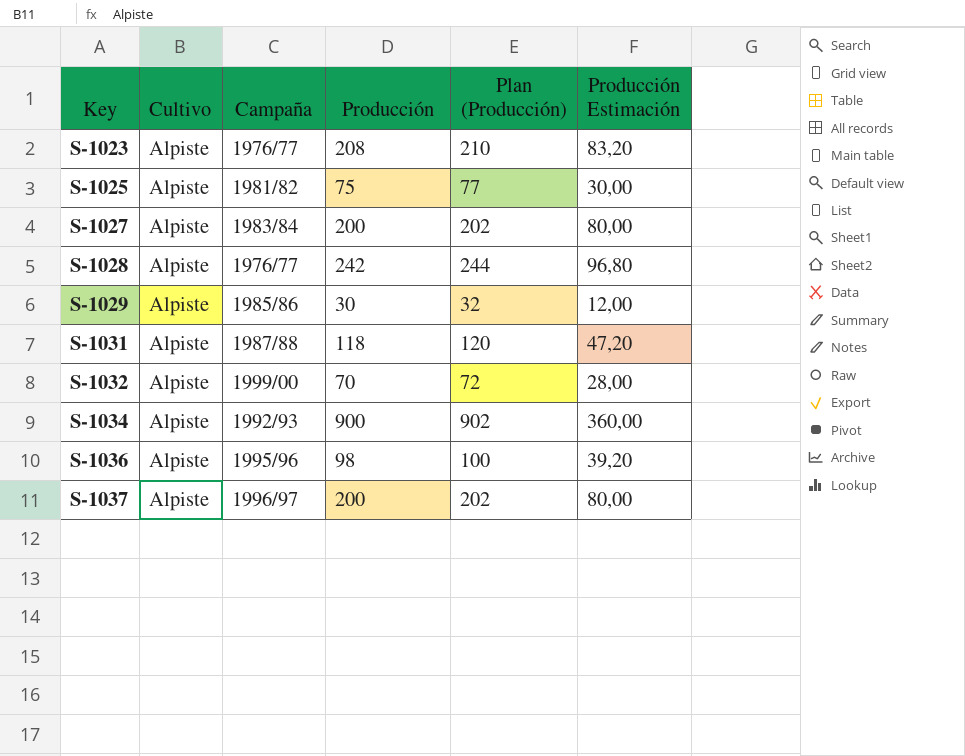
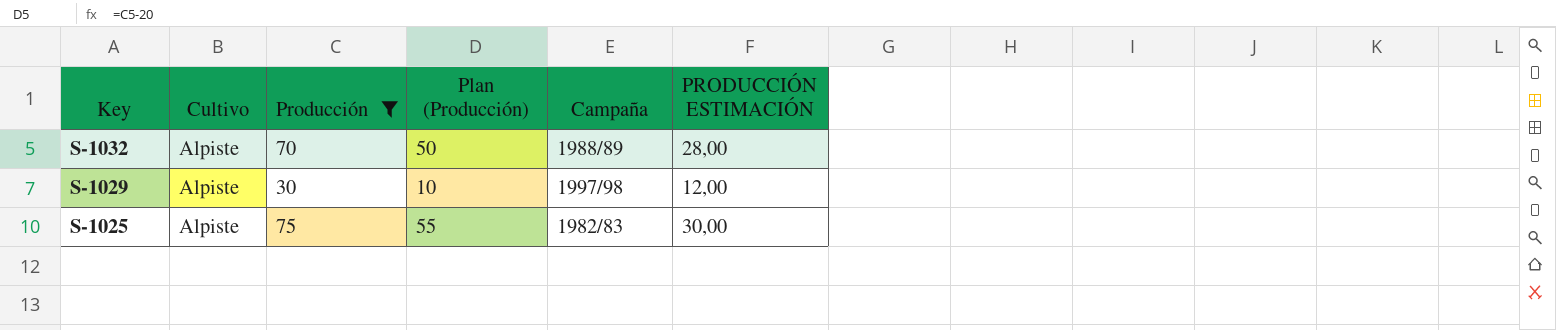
filter: none -> Producción <= 75
row order: Key ascending -> Key descending
column Plan (Producción) | formula: [Producción] + 2 -> [Producción] - 20
column Campaña | position: 3 -> 5
column name: Producción Estimación -> PRODUCCIÓN ESTIMACIÓN
S-1032 | Campaña: 1999/00 -> 1988/89
S-1029 | Campaña: 1985/86 -> 1997/98
S-1025 | Campaña: 1981/82 -> 1982/83

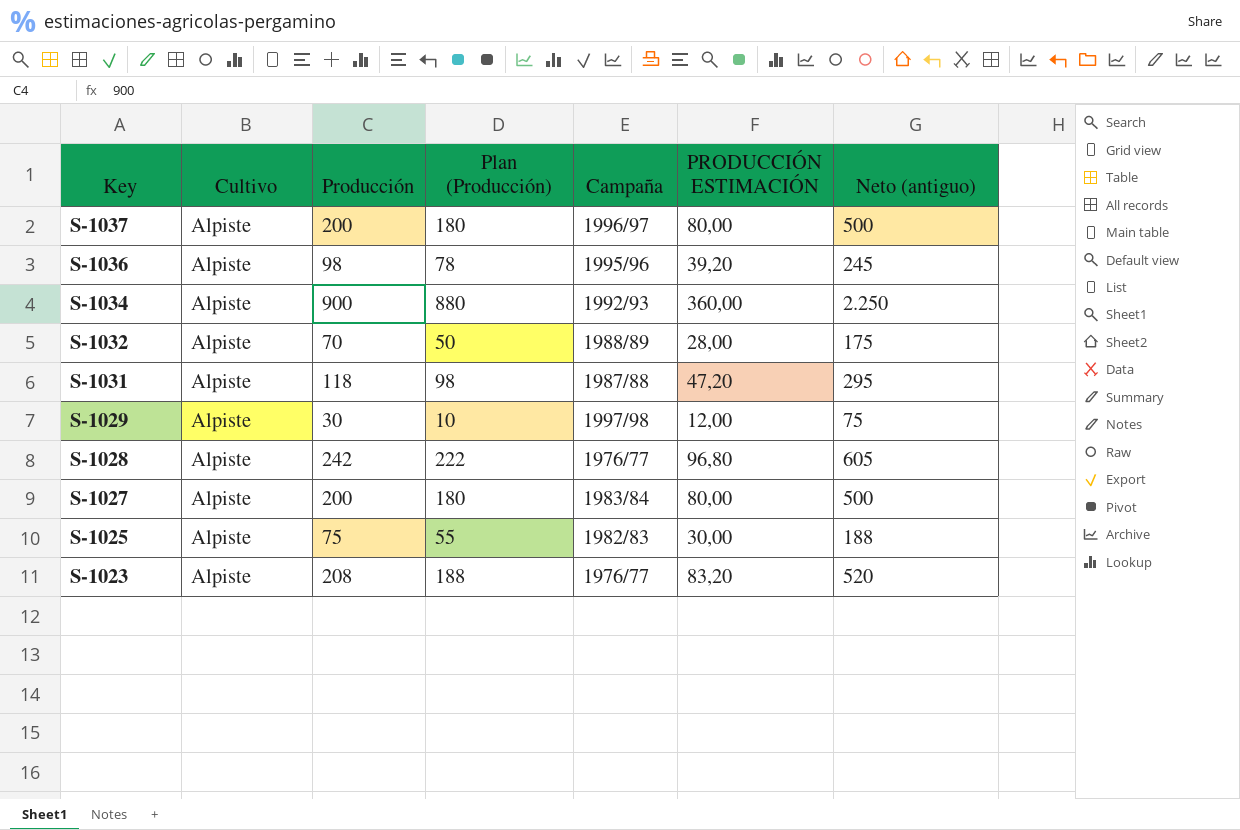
filter: Producción <= 75 -> none
column Neto (antiguo) | formula: none -> [Producción] * 2,5

